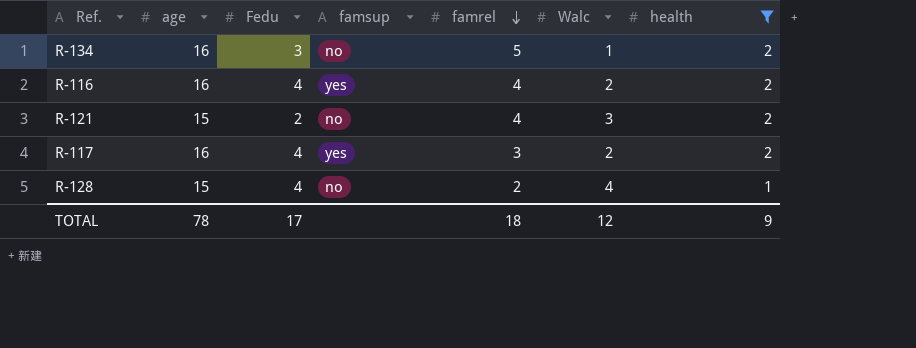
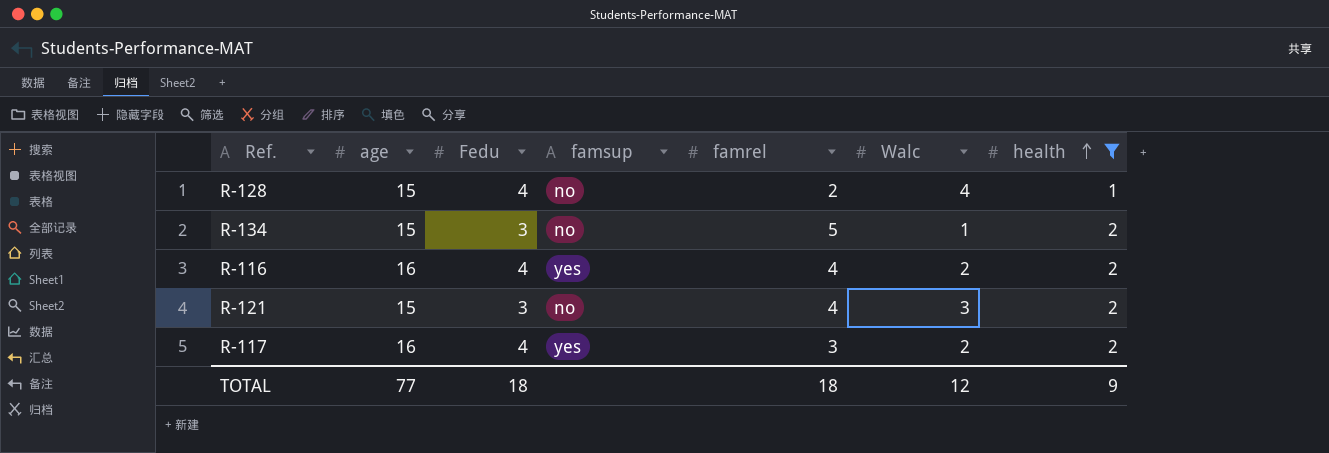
row order: famrel descending -> health ascending
R-134 | age: 16 -> 15
R-121 | Fedu: 2 -> 3
TOTAL | age: 78 -> 77
TOTAL | Fedu: 17 -> 18

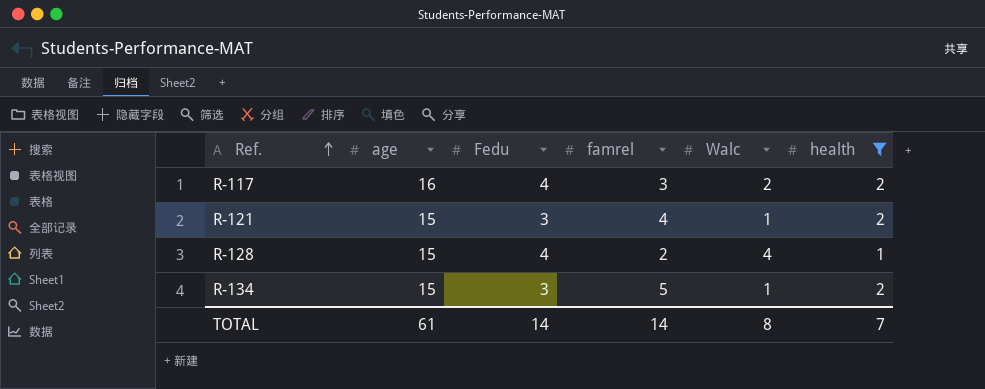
row order: health ascending -> Ref. ascending
column famsup | position: 4 -> none
row R-116: 16 | 4 | yes | 4 | 2 | 2 -> none
R-121 | Walc: 3 -> 1
TOTAL | age: 77 -> 61
TOTAL | Fedu: 18 -> 14
TOTAL | famrel: 18 -> 14
TOTAL | Walc: 12 -> 8
TOTAL | health: 9 -> 7

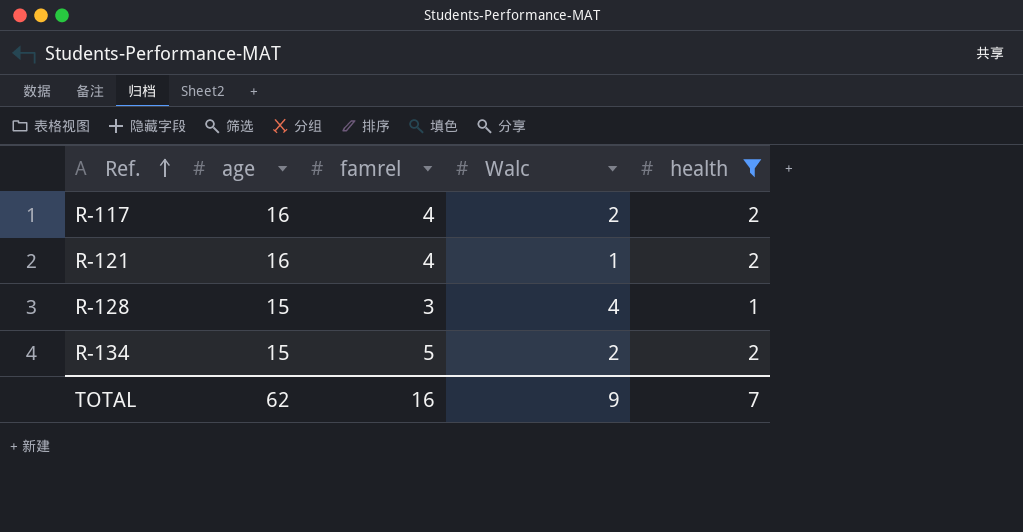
column Fedu | position: 3 -> none
R-117 | famrel: 3 -> 4
R-121 | age: 15 -> 16
R-128 | famrel: 2 -> 3
R-134 | Walc: 1 -> 2
TOTAL | age: 61 -> 62
TOTAL | famrel: 14 -> 16
TOTAL | Walc: 8 -> 9

